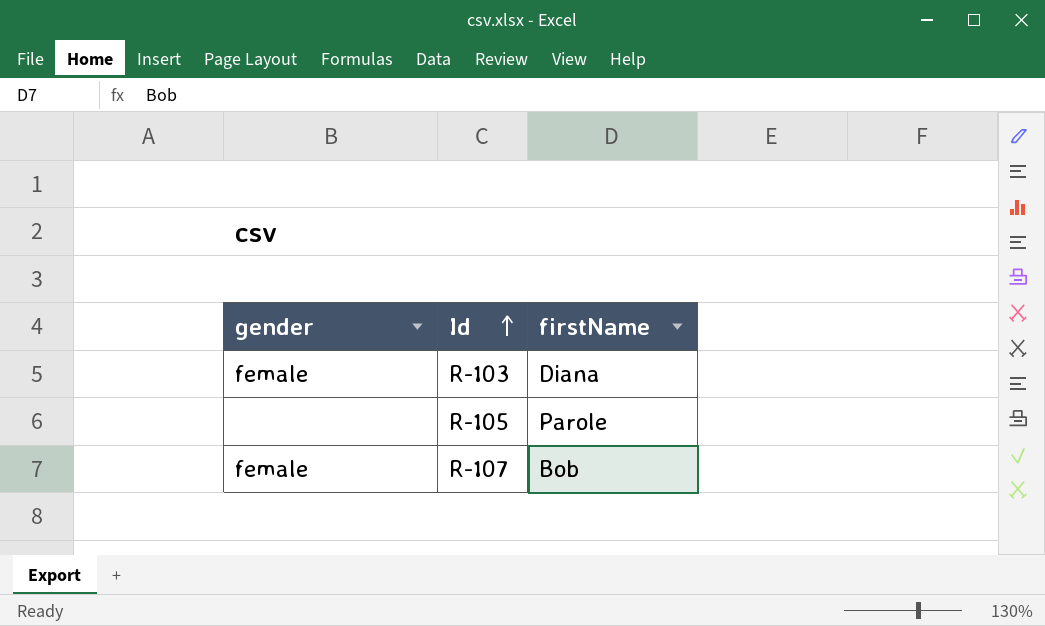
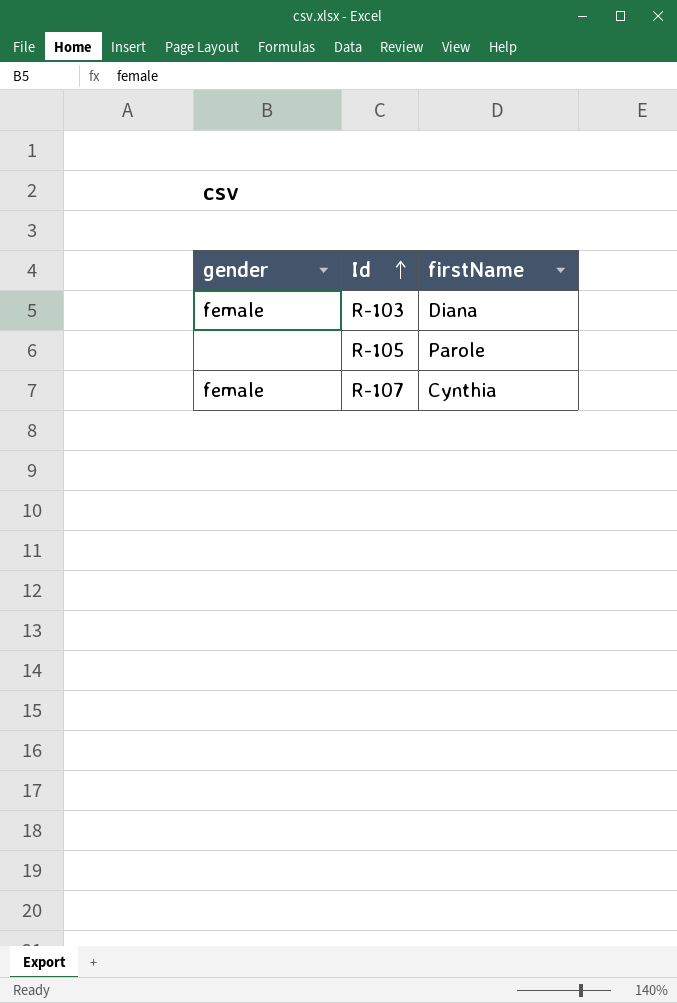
R-107 | firstName: Bob -> Cynthia

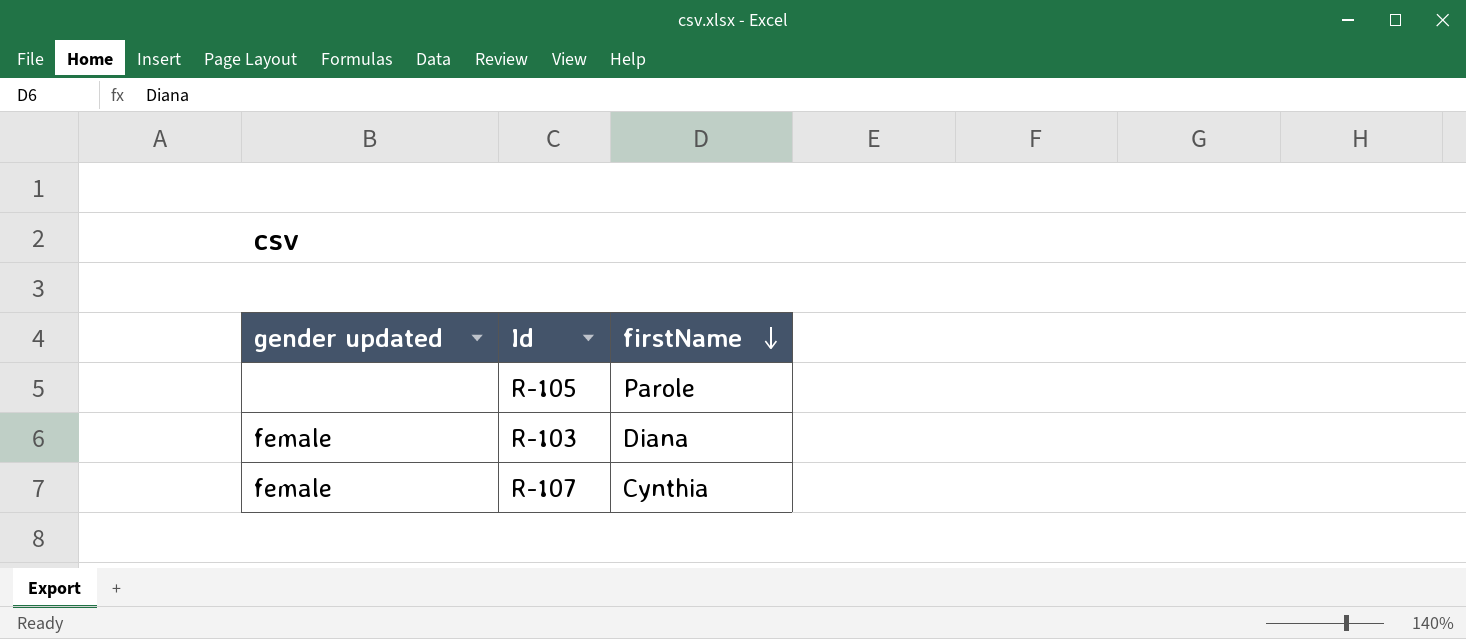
row order: Id ascending -> firstName descending
column name: gender -> gender updated

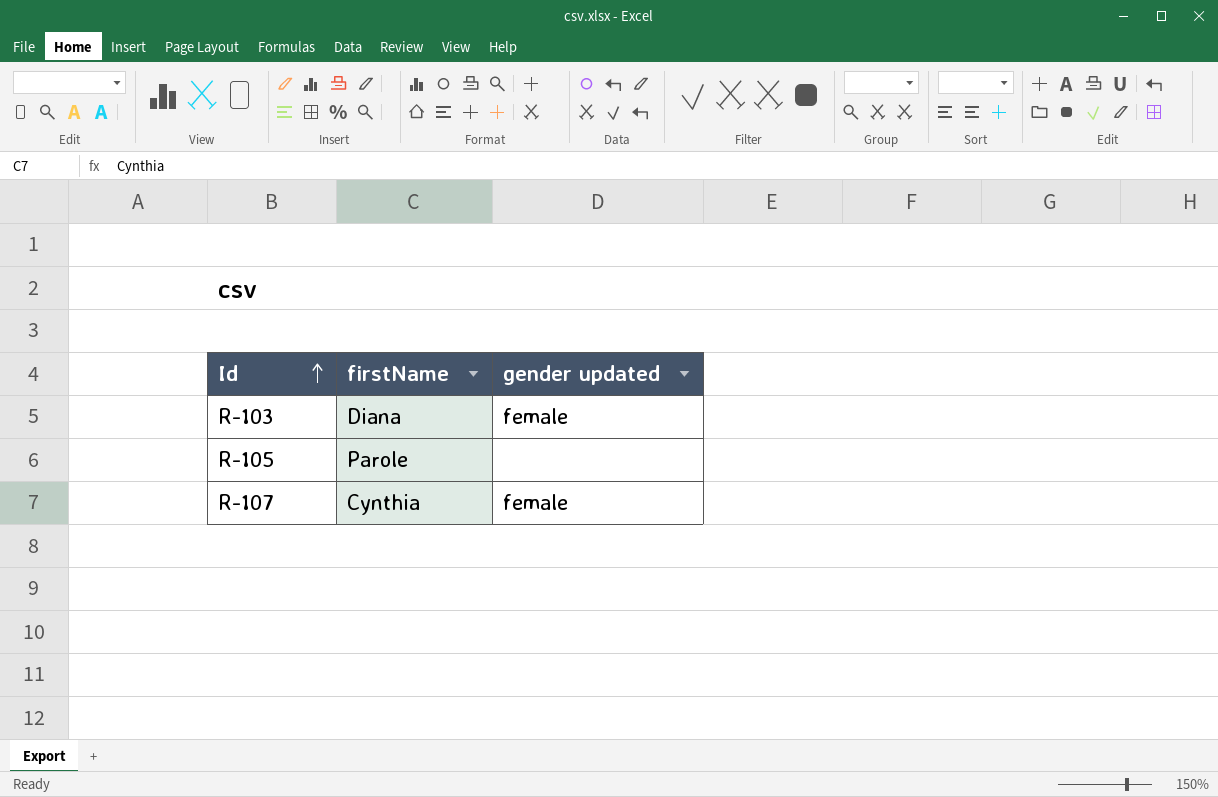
row order: firstName descending -> Id ascending
column gender updated | position: 1 -> 3

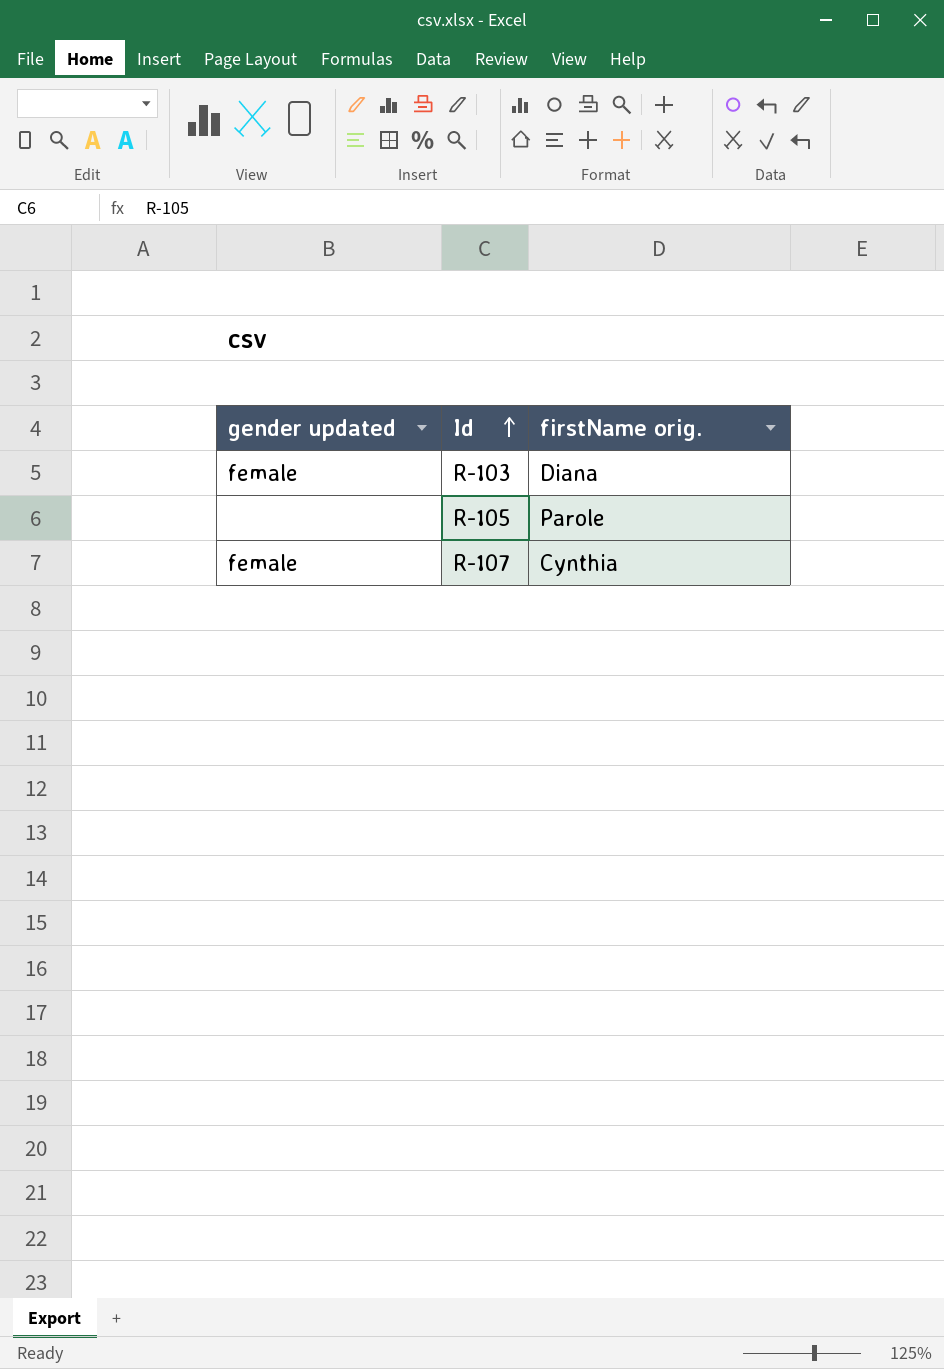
column gender updated | position: 3 -> 1
column name: firstName -> firstName orig.

